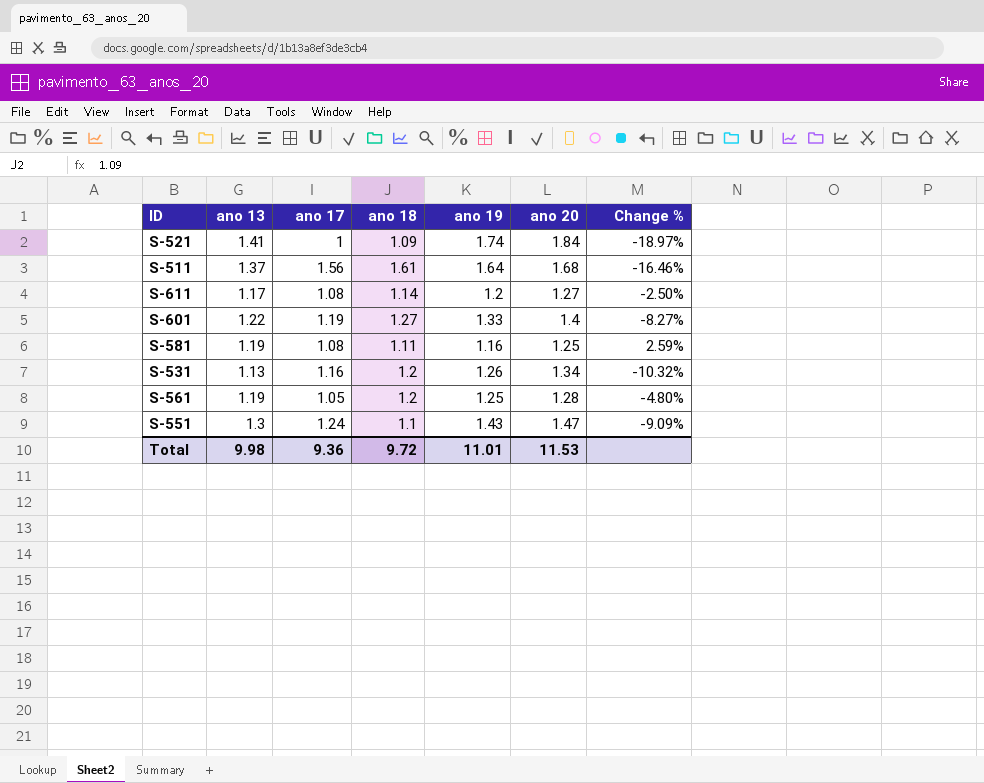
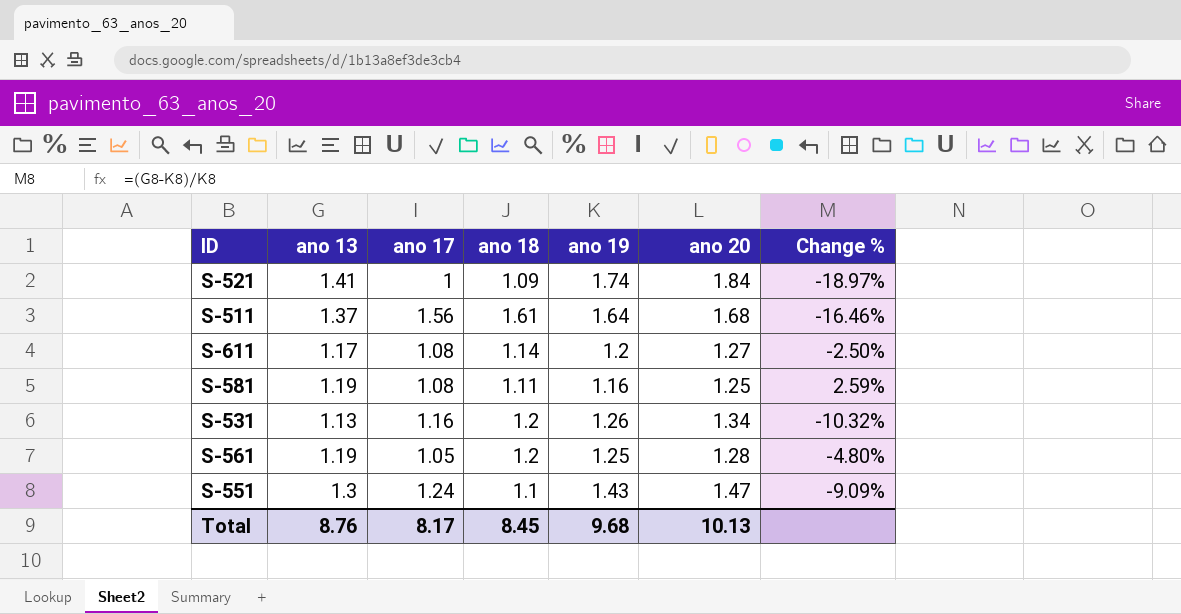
row S-601: 1.22 | 1.19 | 1.27 | 1.33 | 1.4 | -8.27% -> none
Total | ano 13: 9.98 -> 8.76
Total | ano 17: 9.36 -> 8.17
Total | ano 18: 9.72 -> 8.45
Total | ano 19: 11.01 -> 9.68
Total | ano 20: 11.53 -> 10.13

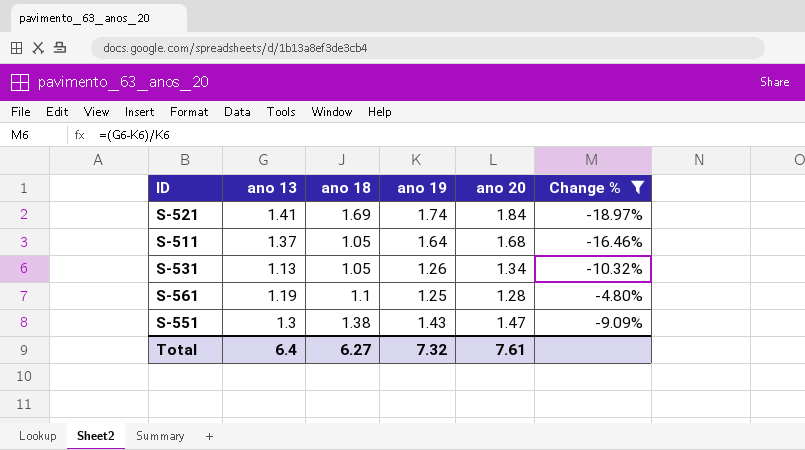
filter: none -> Change % <= -4.80%
column ano 17 | position: 3 -> none
S-521 | ano 18: 1.09 -> 1.69
S-511 | ano 18: 1.61 -> 1.05
S-531 | ano 18: 1.2 -> 1.05
S-561 | ano 18: 1.2 -> 1.1
S-551 | ano 18: 1.1 -> 1.38
Total | ano 13: 8.76 -> 6.4
Total | ano 18: 8.45 -> 6.27
Total | ano 19: 9.68 -> 7.32
Total | ano 20: 10.13 -> 7.61

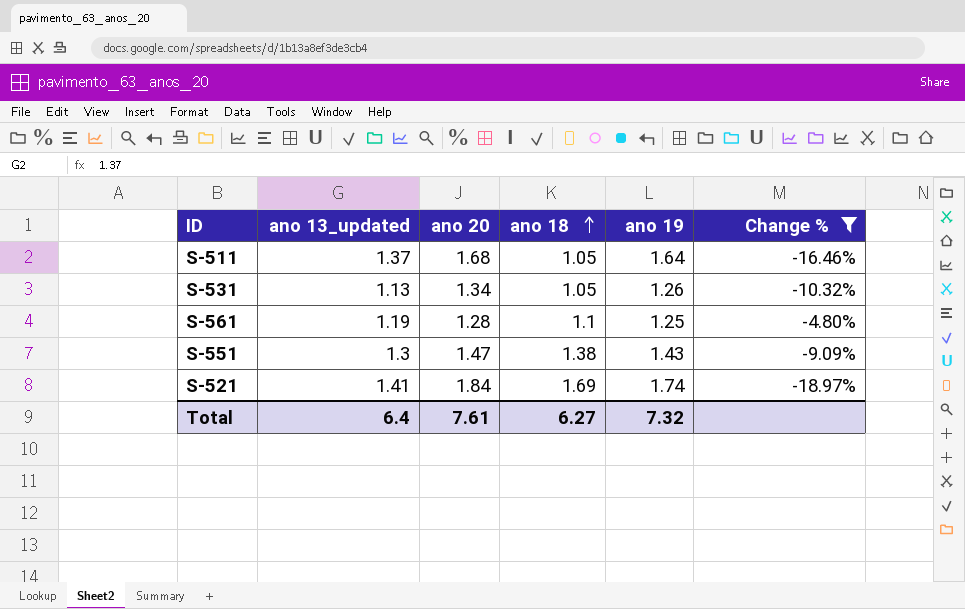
row order: none -> ano 18 ascending
column name: ano 13 -> ano 13_updated
column ano 20 | position: 5 -> 3

